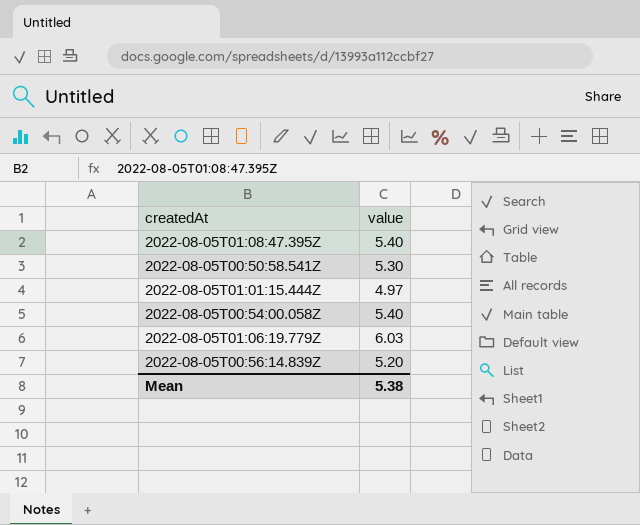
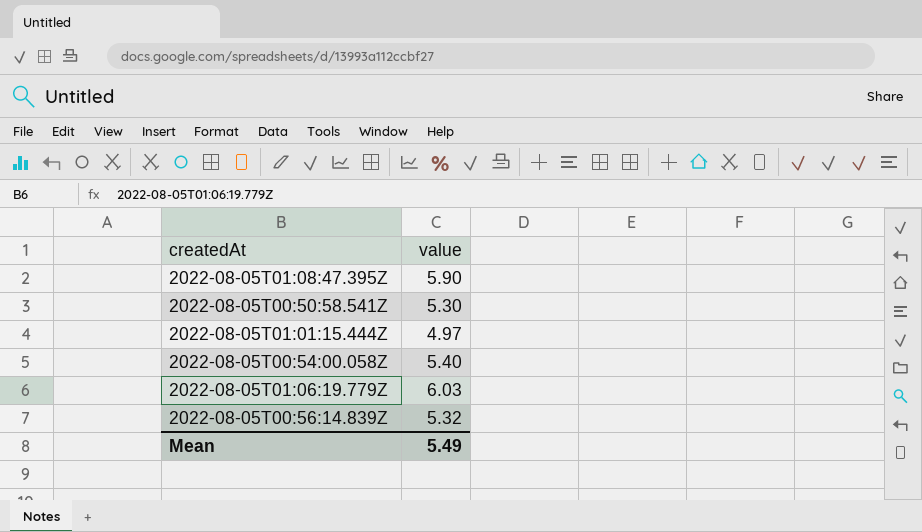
2022-08-05T01:08:47.395Z | value: 5.40 -> 5.90
2022-08-05T00:56:14.839Z | value: 5.20 -> 5.32
Mean | value: 5.38 -> 5.49

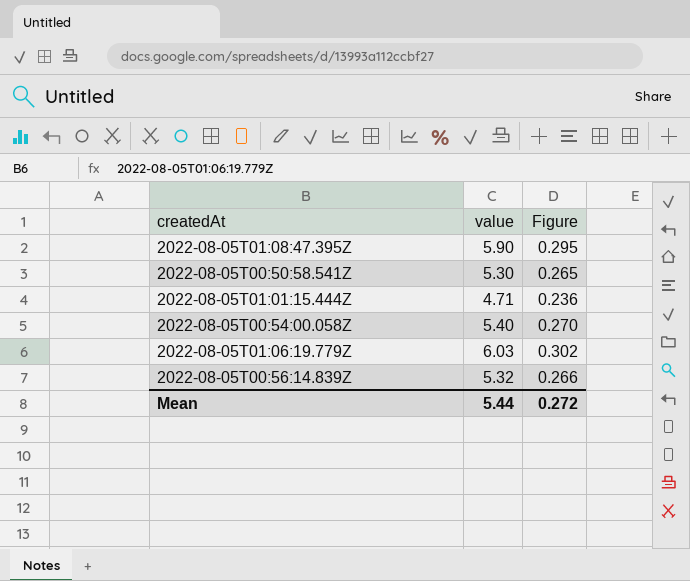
column Figure | formula: none -> [value] * 0.05
2022-08-05T01:01:15.444Z | value: 4.97 -> 4.71
Mean | value: 5.49 -> 5.44

